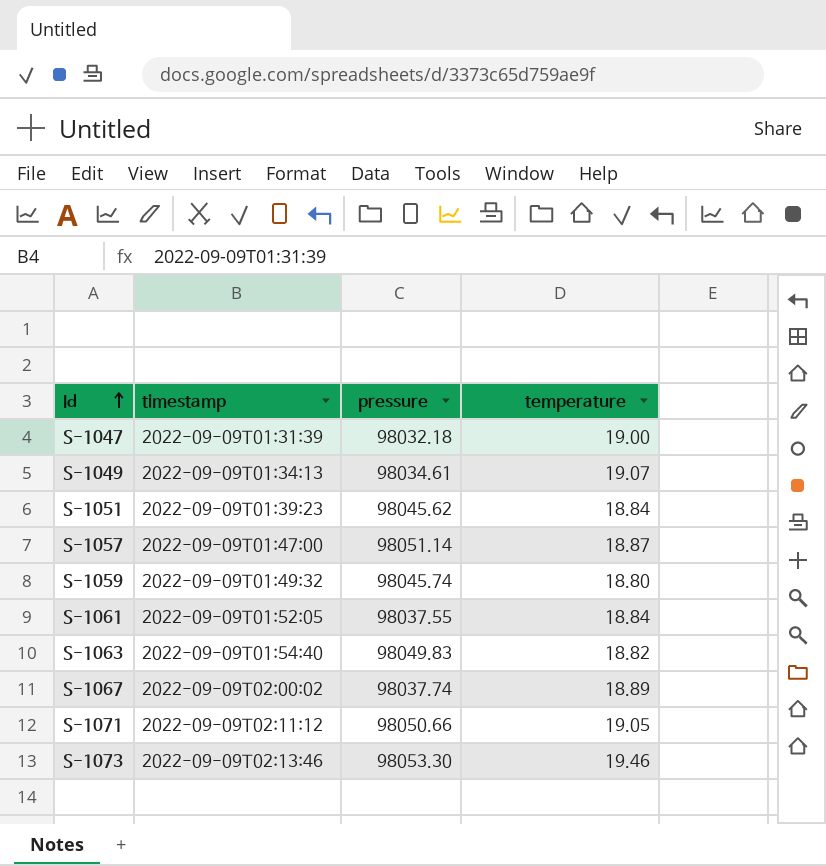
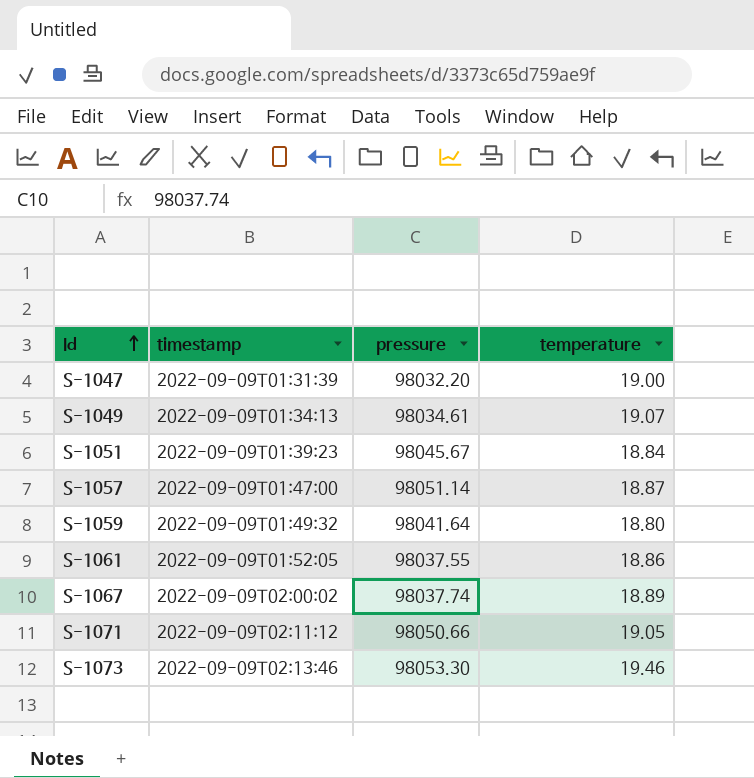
row S-1063: 2022-09-09T01:54:40 | 98049.83 | 18.82 -> none
S-1047 | pressure: 98032.18 -> 98032.20
S-1051 | pressure: 98045.62 -> 98045.67
S-1059 | pressure: 98045.74 -> 98041.64
S-1061 | temperature: 18.84 -> 18.86

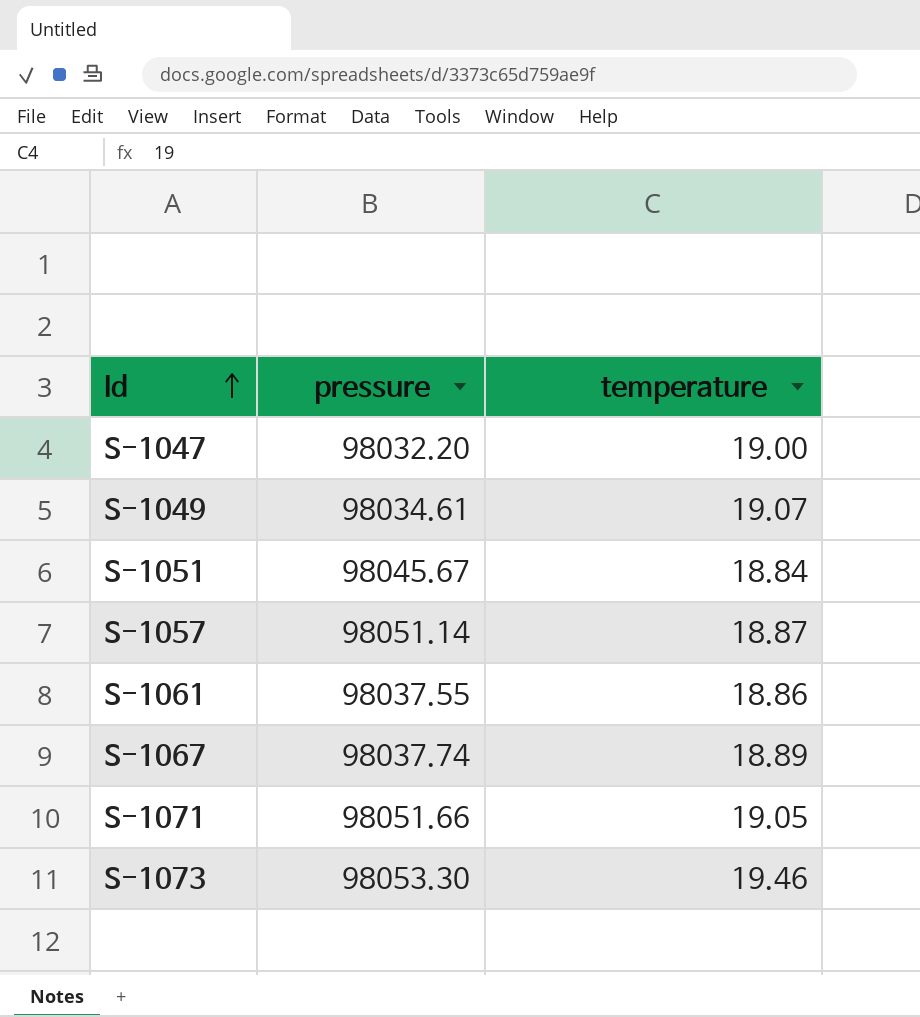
column timestamp | position: 2 -> none
row S-1059: 2022-09-09T01:49:32 | 98041.64 | 18.80 -> none
S-1071 | pressure: 98050.66 -> 98051.66

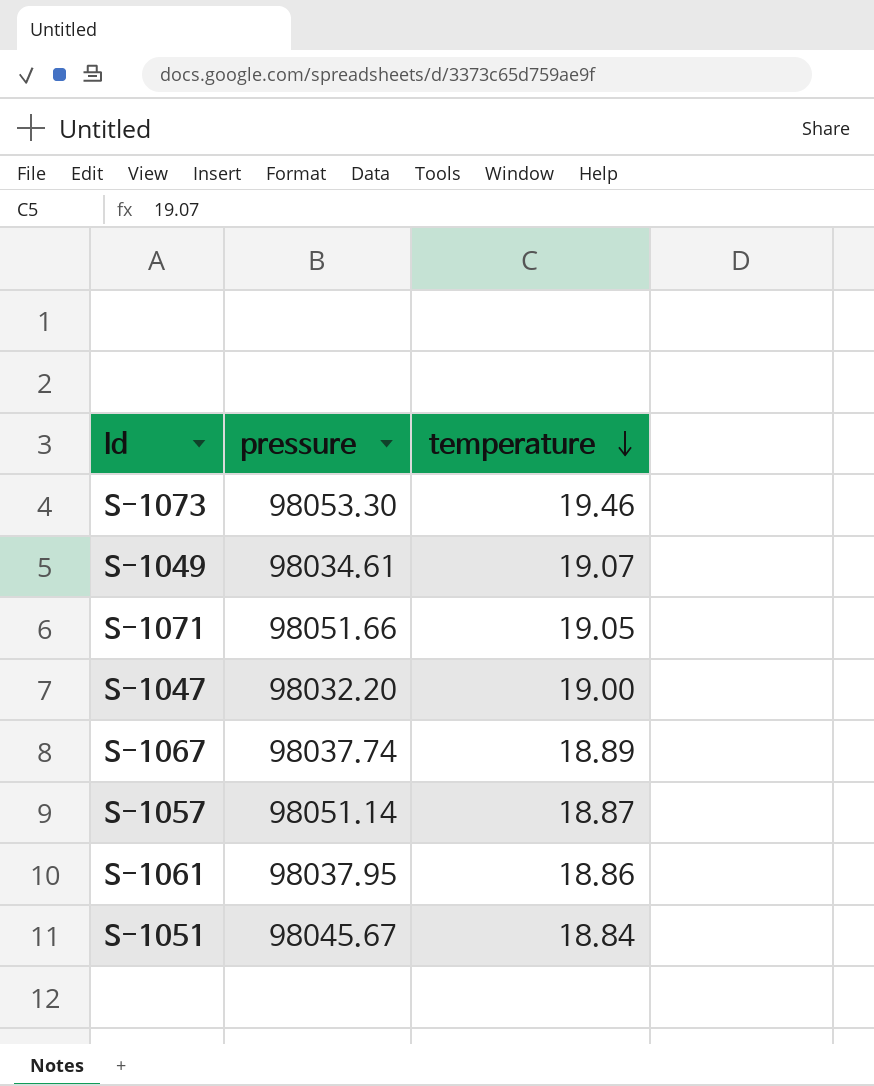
row order: Id ascending -> temperature descending
S-1061 | pressure: 98037.55 -> 98037.95

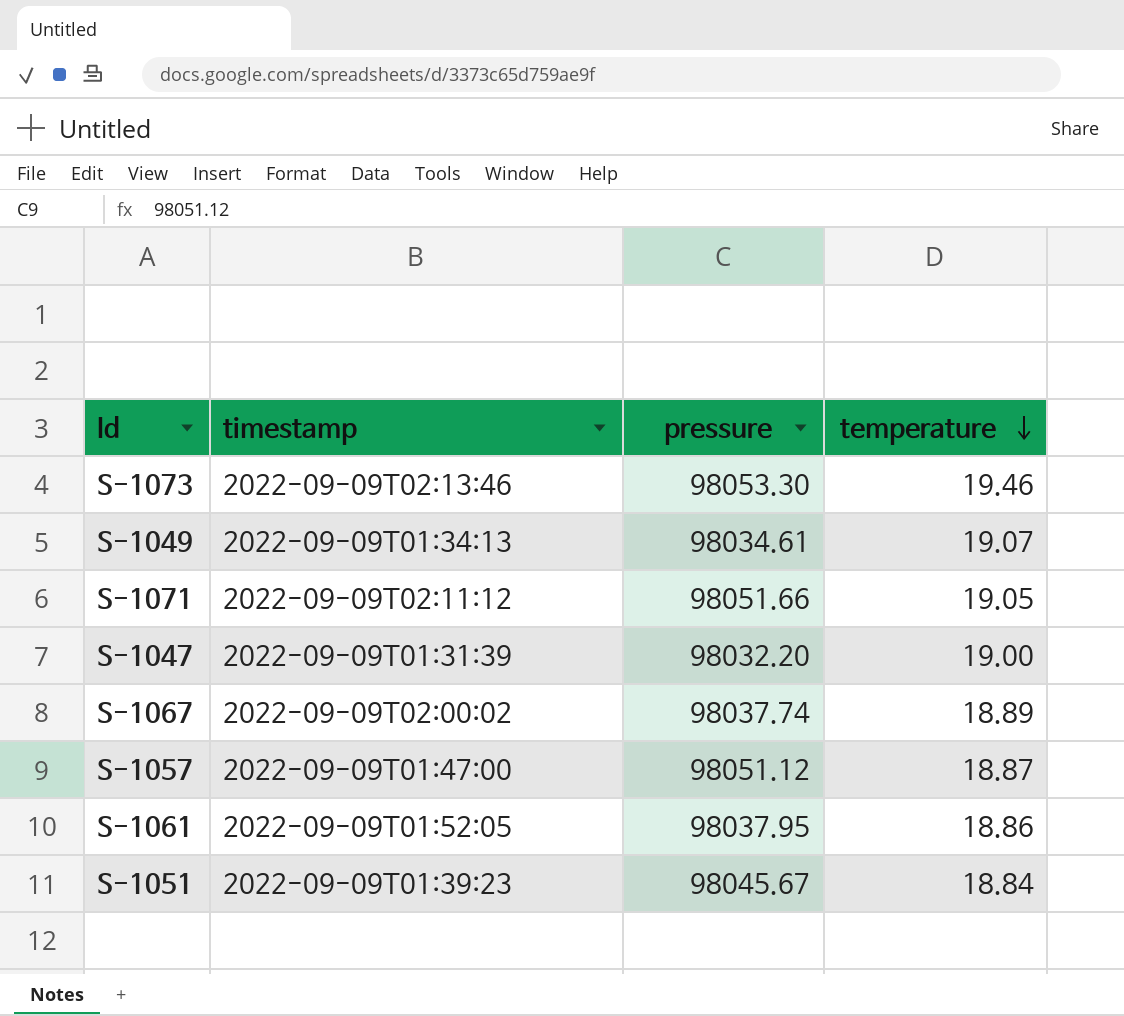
column timestamp | position: none -> 2
S-1057 | pressure: 98051.14 -> 98051.12

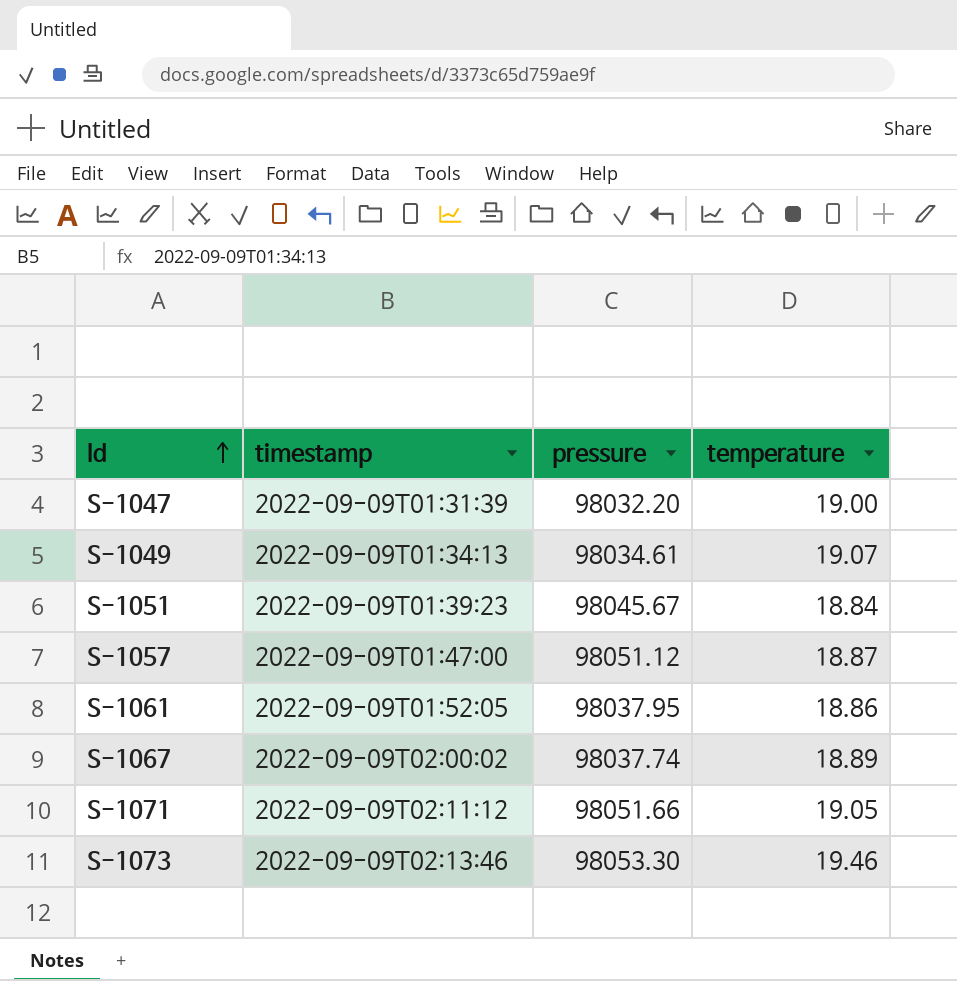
row order: temperature descending -> Id ascending

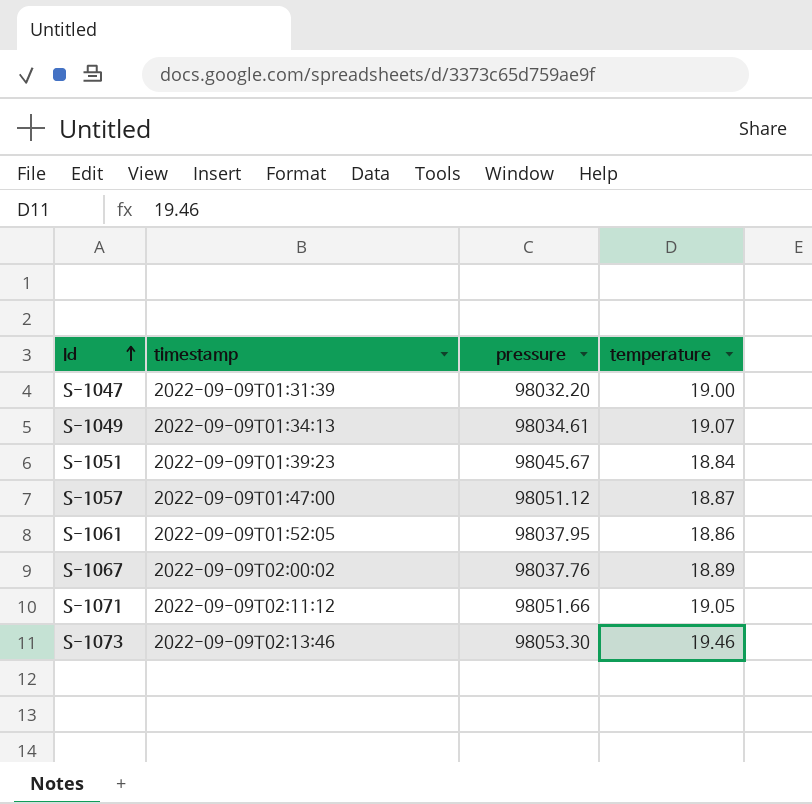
S-1067 | pressure: 98037.74 -> 98037.76

